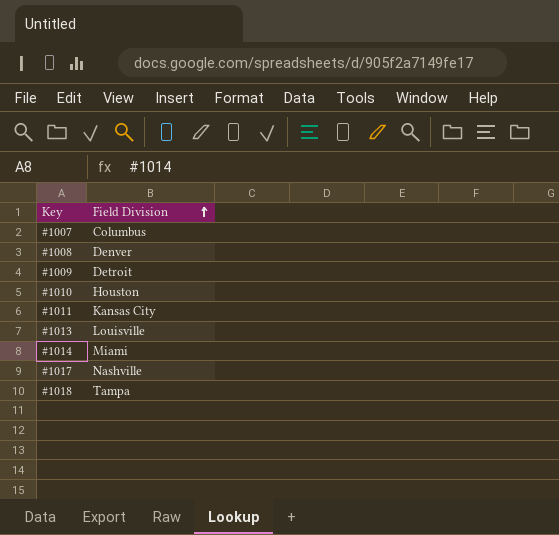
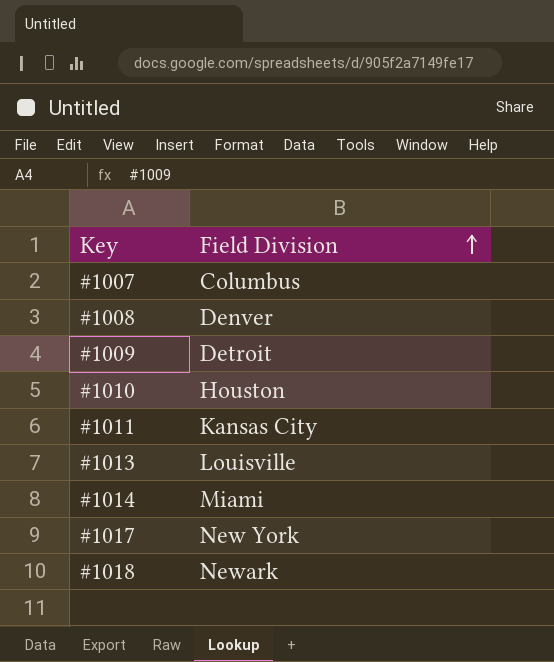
#1017 | Field Division: Nashville -> New York
#1018 | Field Division: Tampa -> Newark

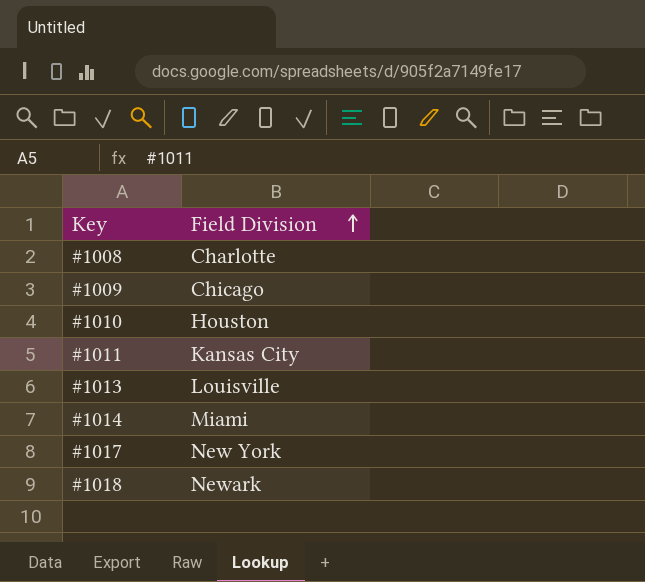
row #1007: Columbus -> none
#1008 | Field Division: Denver -> Charlotte
#1009 | Field Division: Detroit -> Chicago

